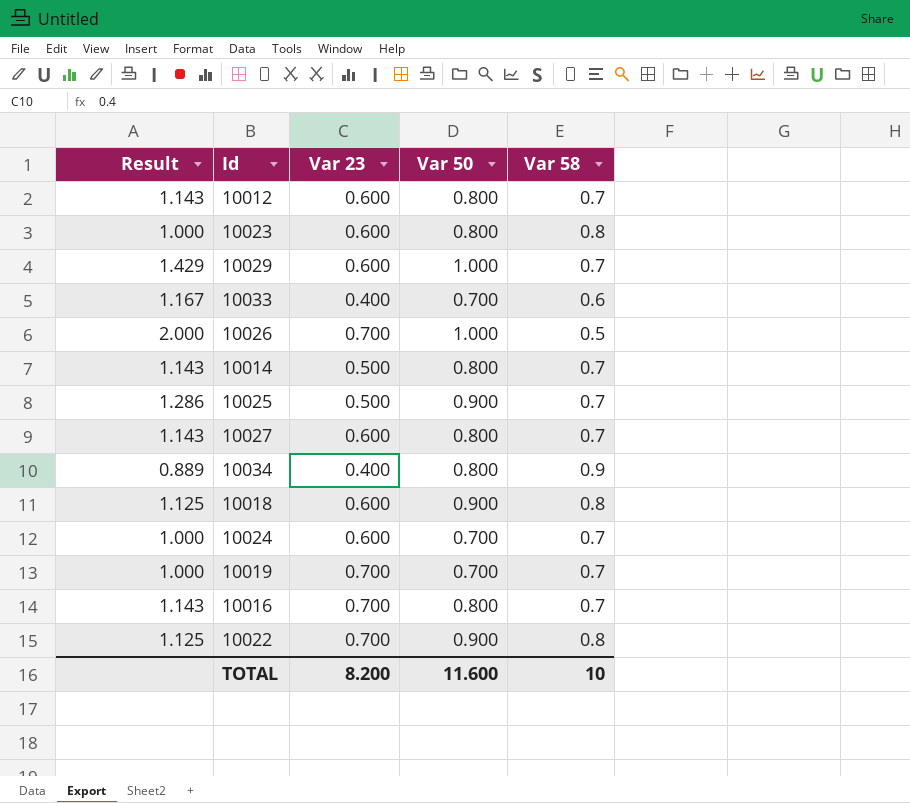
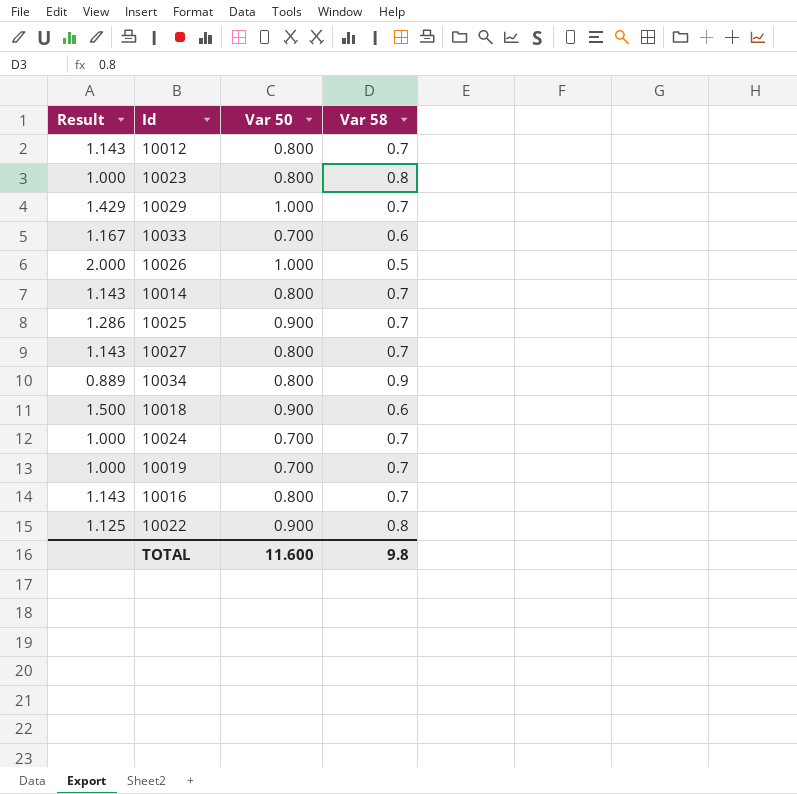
column Var 23 | position: 3 -> none
10018 | Result: 1.125 -> 1.500
10018 | Var 58: 0.8 -> 0.6
TOTAL | Var 58: 10 -> 9.8

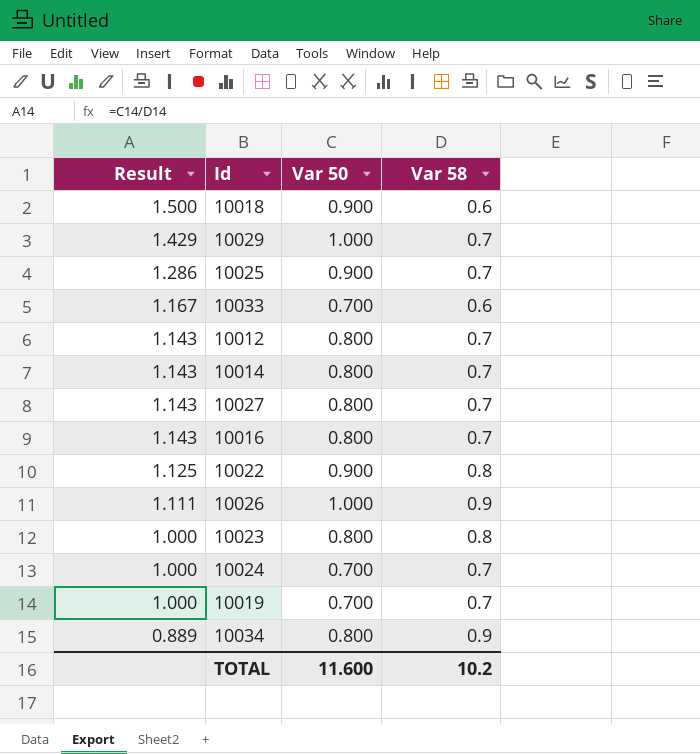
row order: none -> Result descending
10026 | Result: 2.000 -> 1.111
10026 | Var 58: 0.5 -> 0.9
TOTAL | Var 58: 9.8 -> 10.2

